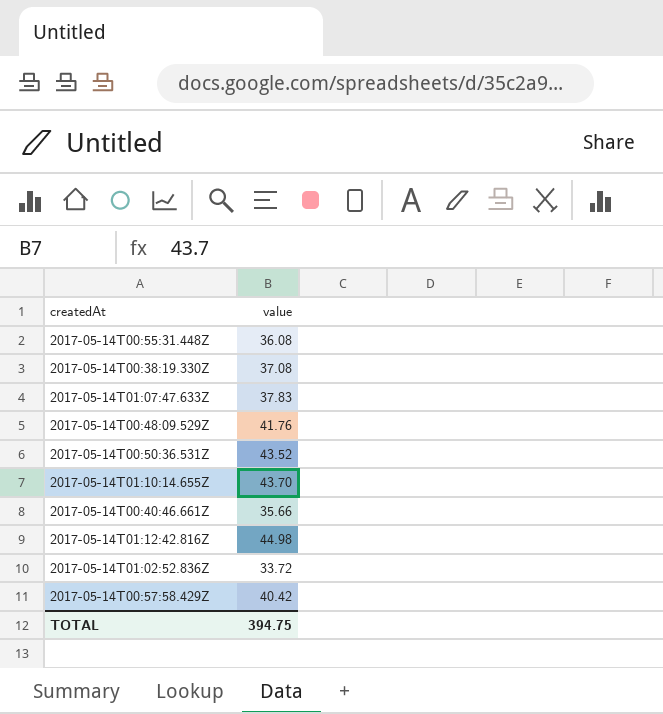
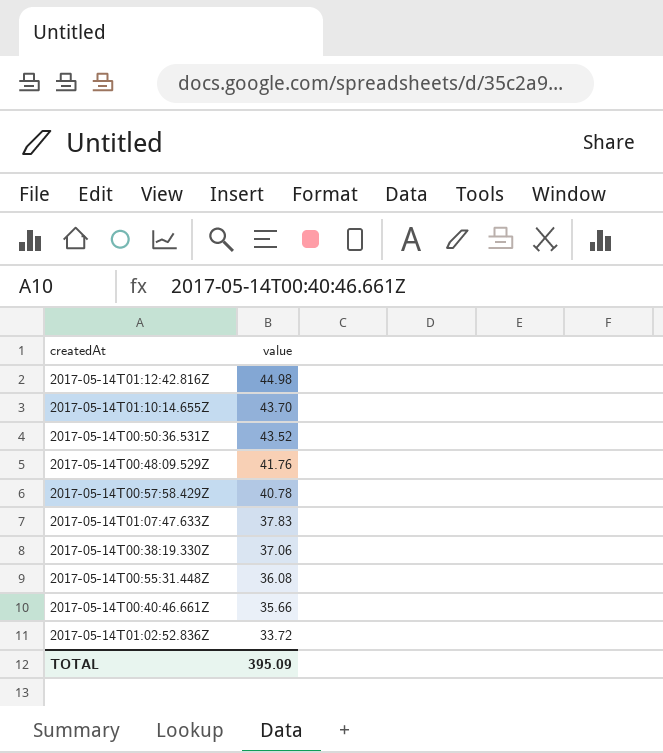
row order: none -> value descending
2017-05-14T00:57:58.429Z | value: 40.42 -> 40.78
2017-05-14T00:38:19.330Z | value: 37.08 -> 37.06
TOTAL | value: 394.75 -> 395.09

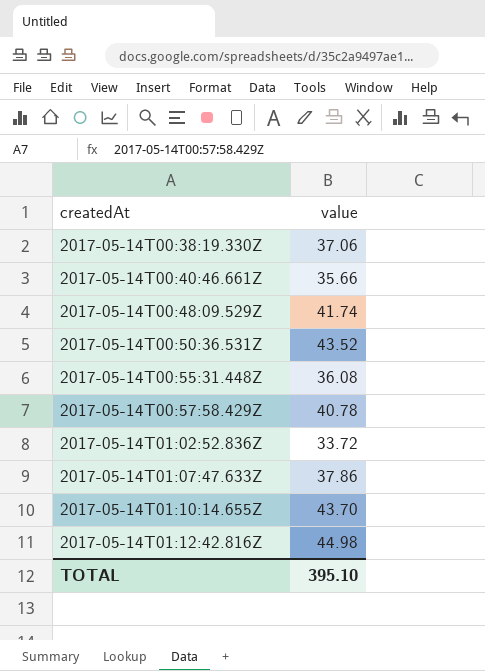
row order: value descending -> createdAt ascending
2017-05-14T00:48:09.529Z | value: 41.76 -> 41.74
2017-05-14T01:07:47.633Z | value: 37.83 -> 37.86
TOTAL | value: 395.09 -> 395.10

